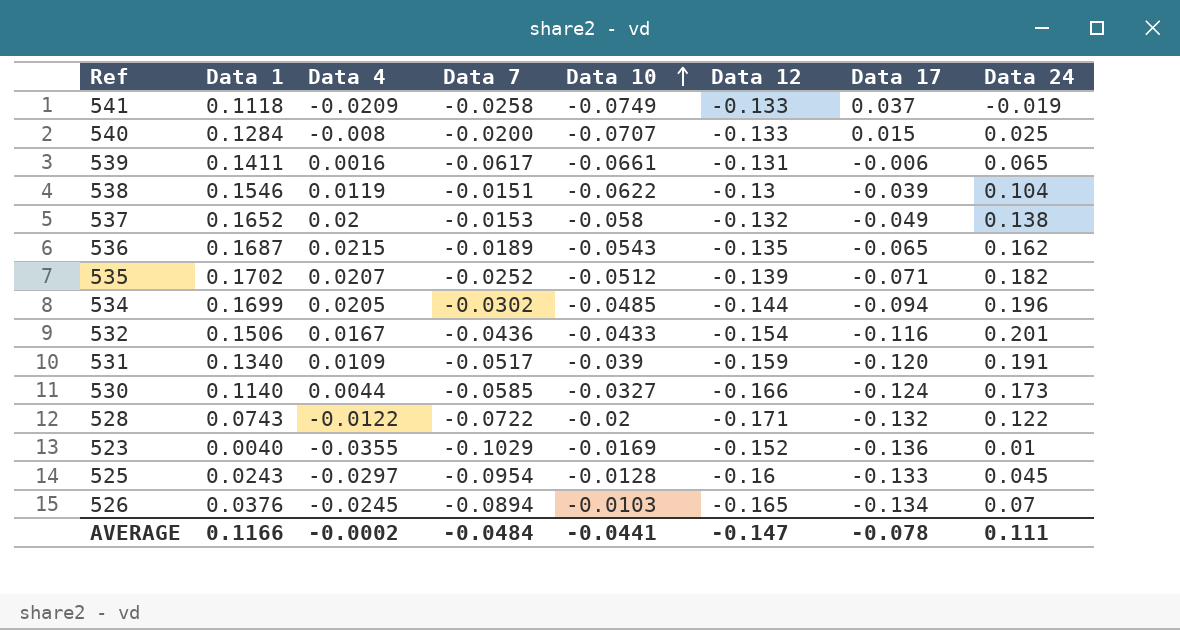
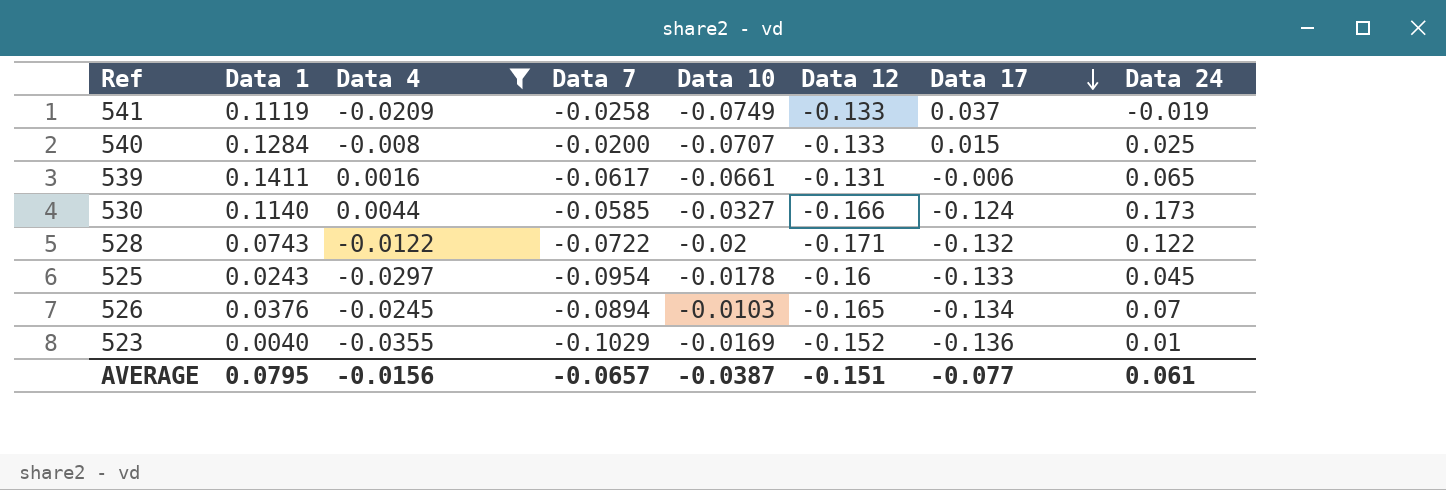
filter: none -> Data 4 <= 0.0044
row order: Data 10 ascending -> Data 17 descending
541 | Data 1: 0.1118 -> 0.1119
525 | Data 10: -0.0128 -> -0.0178
AVERAGE | Data 1: 0.1166 -> 0.0795
AVERAGE | Data 4: -0.0002 -> -0.0156
AVERAGE | Data 7: -0.0484 -> -0.0657
AVERAGE | Data 10: -0.0441 -> -0.0387
AVERAGE | Data 12: -0.147 -> -0.151
AVERAGE | Data 17: -0.078 -> -0.077
AVERAGE | Data 24: 0.111 -> 0.061

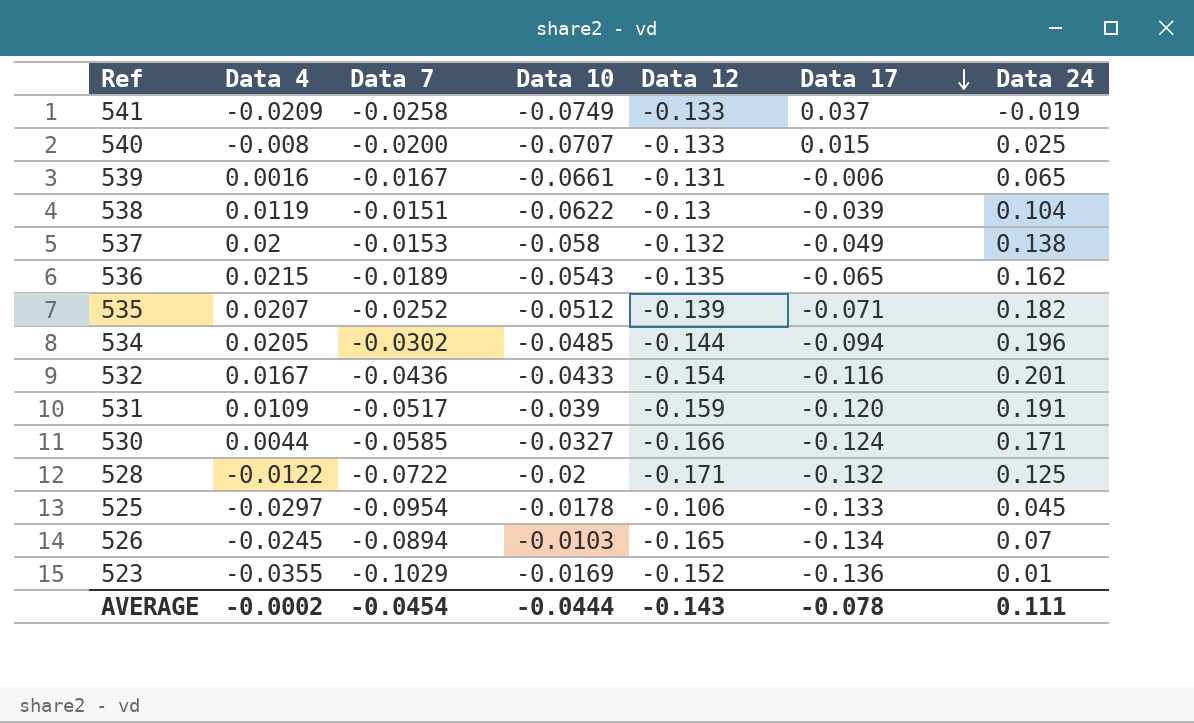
filter: Data 4 <= 0.0044 -> none
column Data 1 | position: 2 -> none
539 | Data 7: -0.0617 -> -0.0167
530 | Data 24: 0.173 -> 0.171
528 | Data 24: 0.122 -> 0.125
525 | Data 12: -0.16 -> -0.106
AVERAGE | Data 4: -0.0156 -> -0.0002
AVERAGE | Data 7: -0.0657 -> -0.0454
AVERAGE | Data 10: -0.0387 -> -0.0444
AVERAGE | Data 12: -0.151 -> -0.143
AVERAGE | Data 17: -0.077 -> -0.078
AVERAGE | Data 24: 0.061 -> 0.111

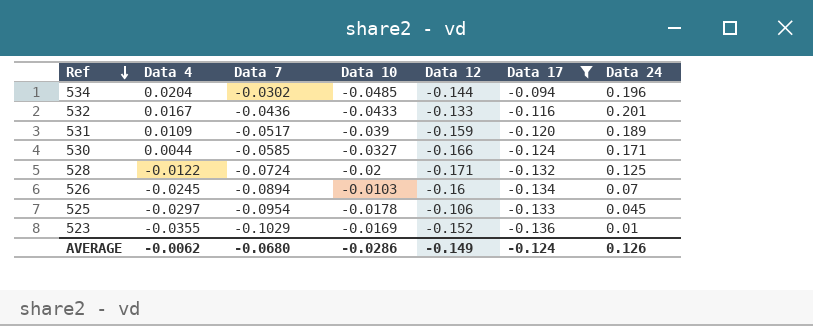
filter: none -> Data 17 <= -0.094
row order: Data 17 descending -> Ref descending
534 | Data 4: 0.0205 -> 0.0204
532 | Data 12: -0.154 -> -0.133
531 | Data 24: 0.191 -> 0.189
528 | Data 7: -0.0722 -> -0.0724
526 | Data 12: -0.165 -> -0.16
AVERAGE | Data 4: -0.0002 -> -0.0062
AVERAGE | Data 7: -0.0454 -> -0.0680
AVERAGE | Data 10: -0.0444 -> -0.0286
AVERAGE | Data 12: -0.143 -> -0.149
AVERAGE | Data 17: -0.078 -> -0.124
AVERAGE | Data 24: 0.111 -> 0.126

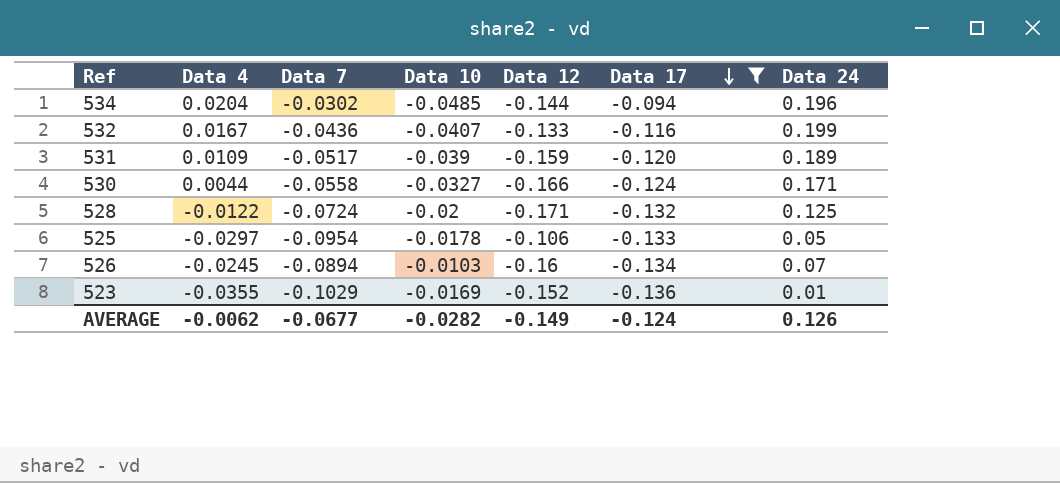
row order: Ref descending -> Data 17 descending
532 | Data 10: -0.0433 -> -0.0407
532 | Data 24: 0.201 -> 0.199
530 | Data 7: -0.0585 -> -0.0558
525 | Data 24: 0.045 -> 0.05
AVERAGE | Data 7: -0.0680 -> -0.0677
AVERAGE | Data 10: -0.0286 -> -0.0282

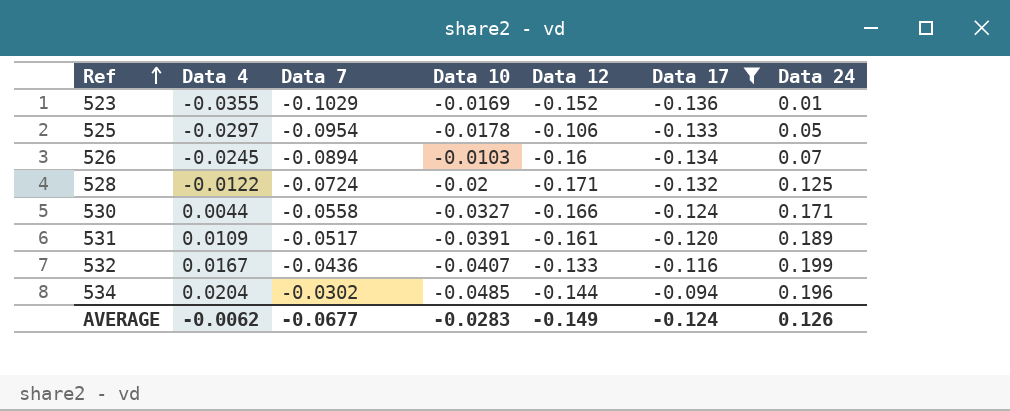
row order: Data 17 descending -> Ref ascending
531 | Data 10: -0.039 -> -0.0391
531 | Data 12: -0.159 -> -0.161
AVERAGE | Data 10: -0.0282 -> -0.0283

